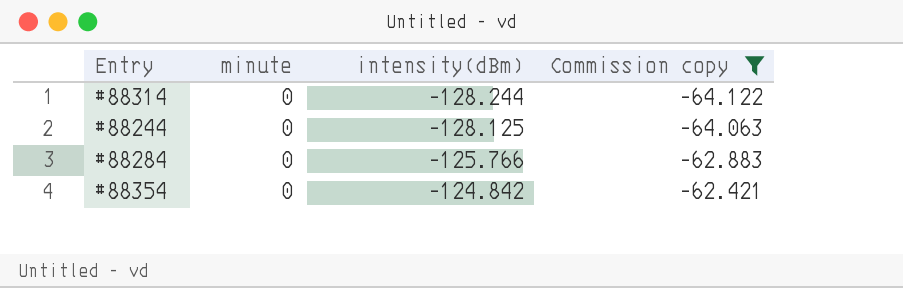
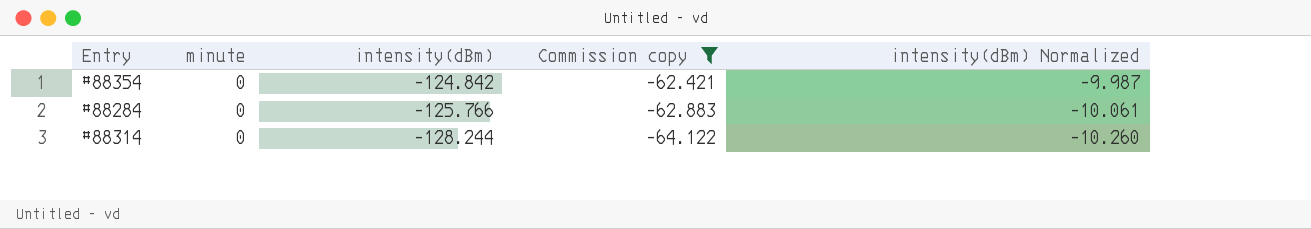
row order: intensity(dBm) ascending -> intensity(dBm) descending
column intensity(dBm) Normalized | formula: none -> [intensity(dBm)] * 0.08
row #88244: 0 | -128.125 | -64.063 -> none

